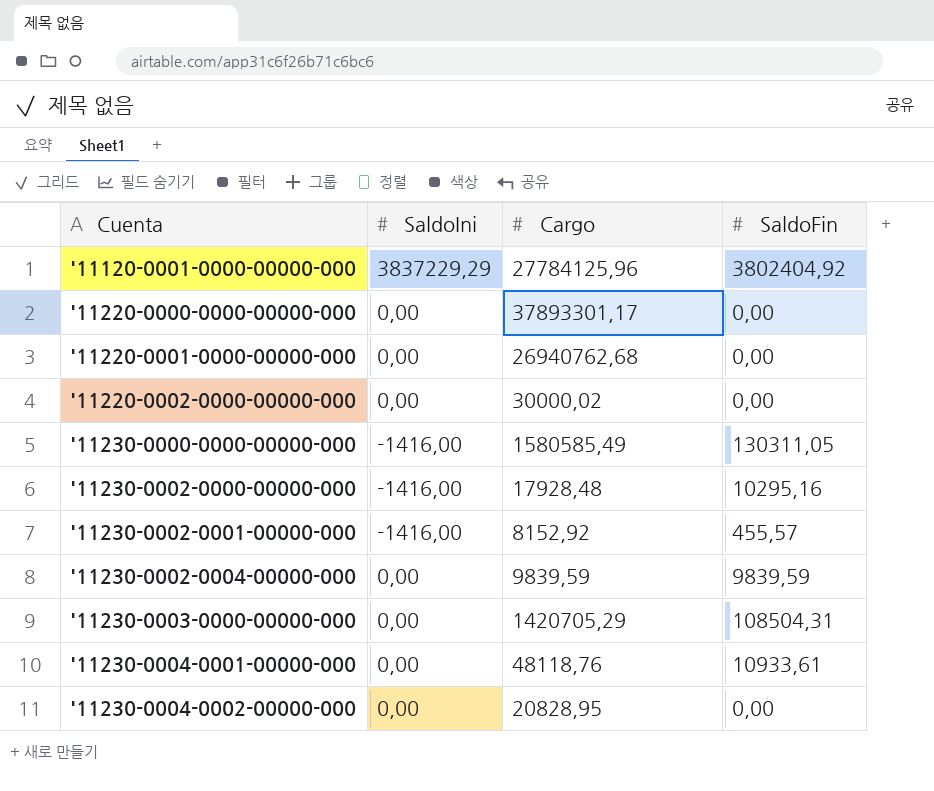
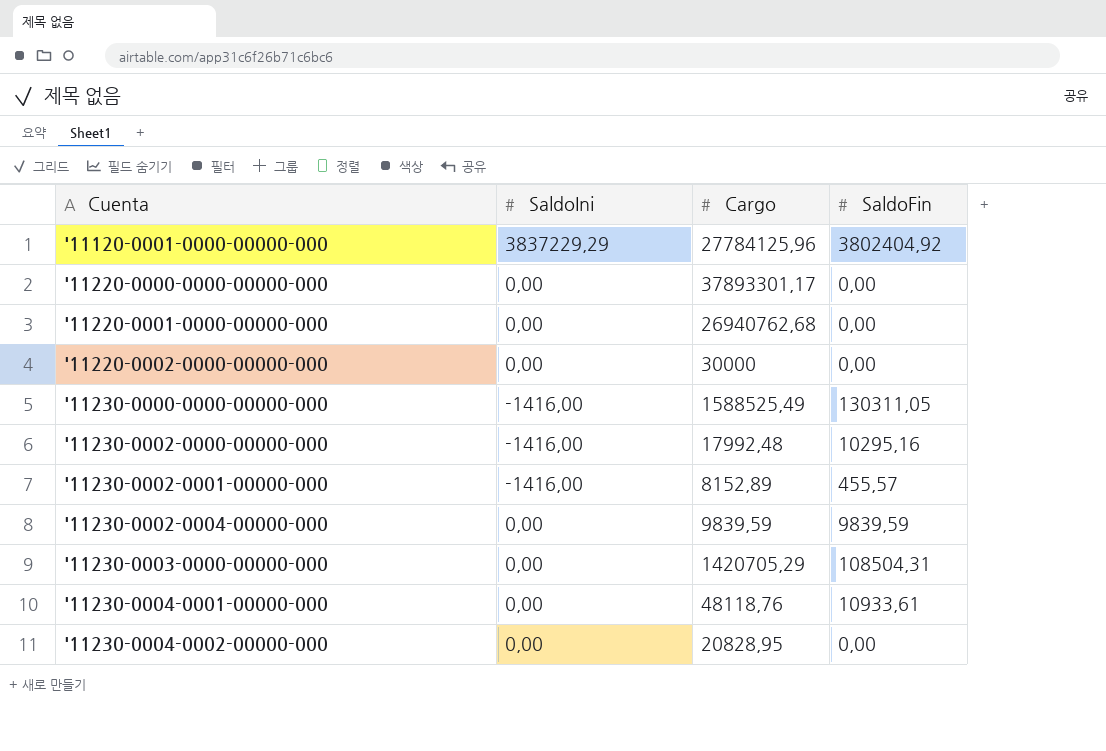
'11220-0002-0000-00000-000 | Cargo: 30000,02 -> 30000
'11230-0000-0000-00000-000 | Cargo: 1580585,49 -> 1588525,49
'11230-0002-0000-00000-000 | Cargo: 17928,48 -> 17992,48
'11230-0002-0001-00000-000 | Cargo: 8152,92 -> 8152,89

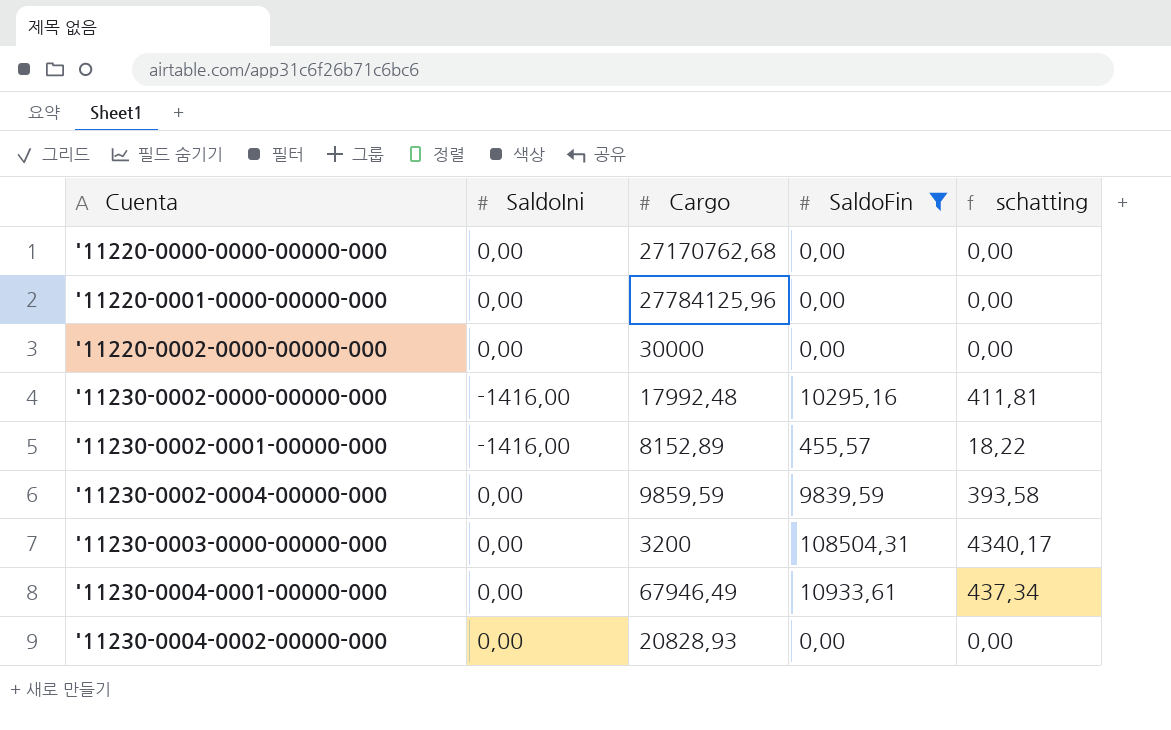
filter: none -> SaldoFin <= 108504,31
column schatting | formula: none -> [SaldoFin] * 0,04
'11220-0000-0000-00000-000 | Cargo: 37893301,17 -> 27170762,68
'11220-0001-0000-00000-000 | Cargo: 26940762,68 -> 27784125,96
'11230-0002-0004-00000-000 | Cargo: 9839,59 -> 9859,59
'11230-0003-0000-00000-000 | Cargo: 1420705,29 -> 3200
'11230-0004-0001-00000-000 | Cargo: 48118,76 -> 67946,49
'11230-0004-0002-00000-000 | Cargo: 20828,95 -> 20828,93

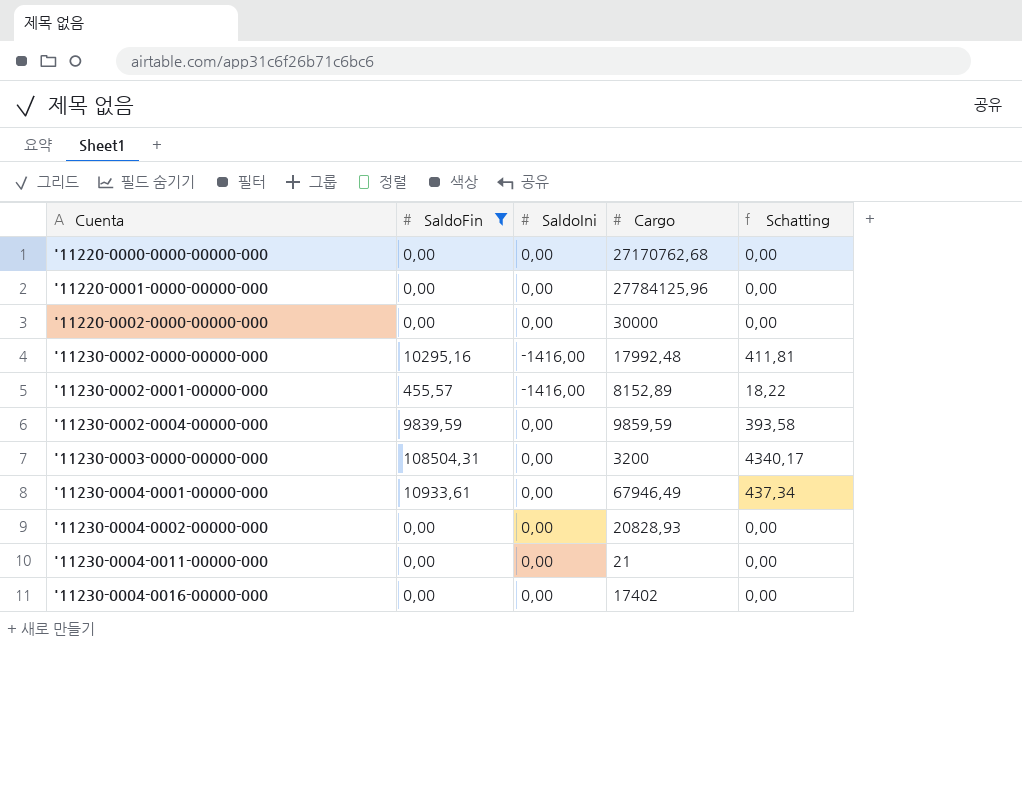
column SaldoFin | position: 4 -> 2
column name: schatting -> Schatting
row '11230-0004-0011-00000-000: none -> 0,00 | 0,00 | 21 | 0,00
row '11230-0004-0016-00000-000: none -> 0,00 | 0,00 | 17402 | 0,00

